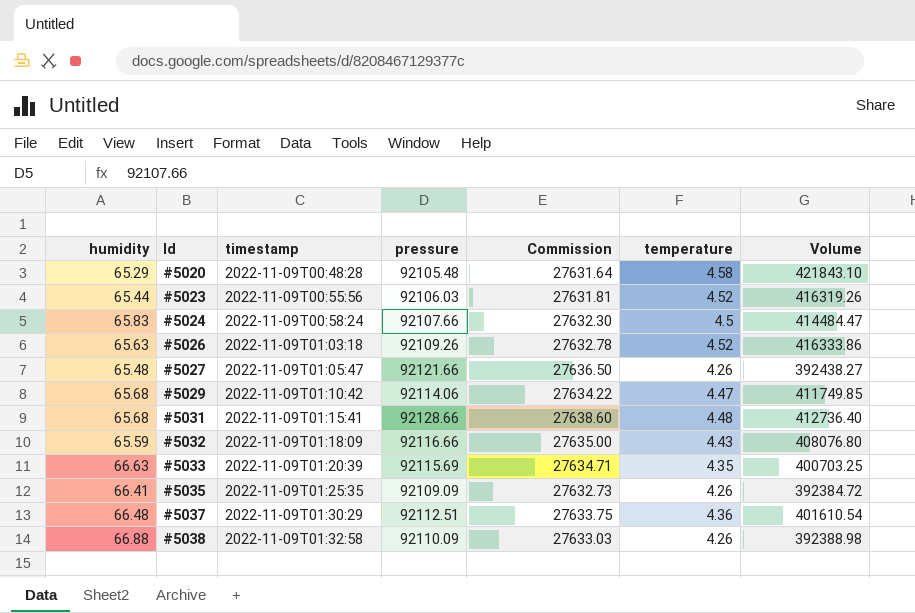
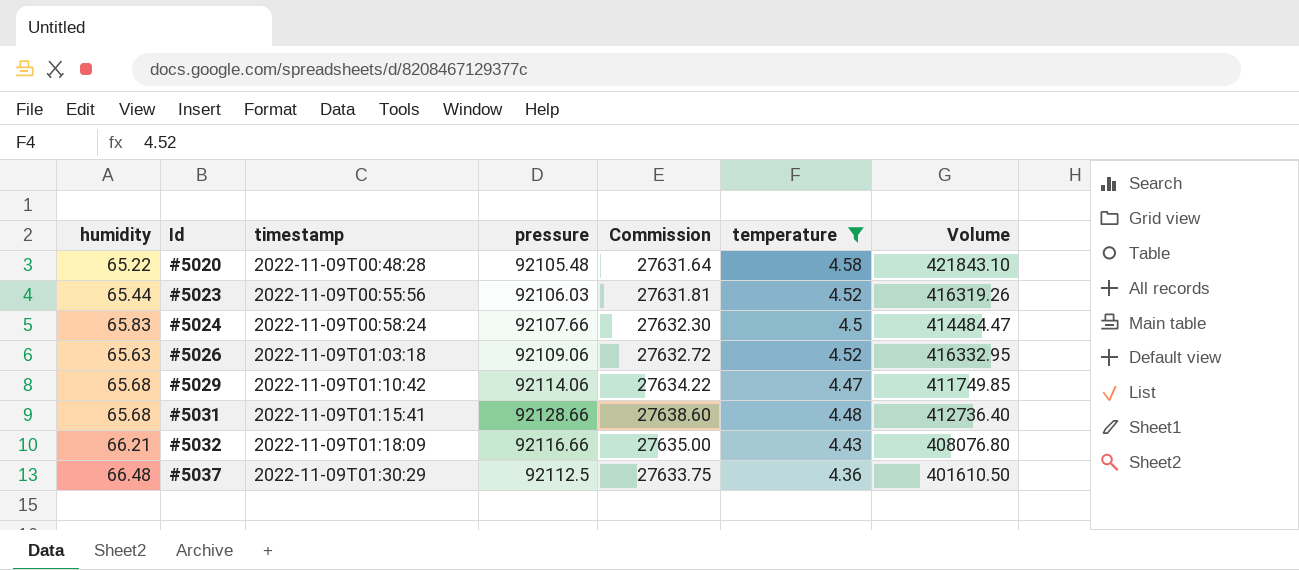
filter: none -> temperature >= 4.36
#5020 | humidity: 65.29 -> 65.22
#5026 | pressure: 92109.26 -> 92109.06
#5026 | Commission: 27632.78 -> 27632.72
#5026 | Volume: 416333.86 -> 416332.95
#5032 | humidity: 65.59 -> 66.21
#5037 | pressure: 92112.51 -> 92112.5
#5037 | Volume: 401610.54 -> 401610.50

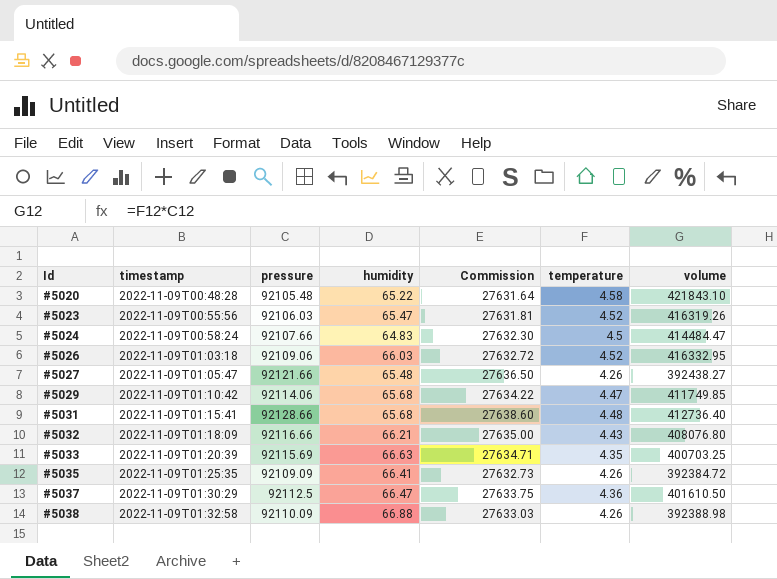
filter: temperature >= 4.36 -> none
column humidity | position: 1 -> 4
column name: Volume -> volume
#5023 | humidity: 65.44 -> 65.47
#5024 | humidity: 65.83 -> 64.83
#5026 | humidity: 65.63 -> 66.03
#5037 | humidity: 66.48 -> 66.47

